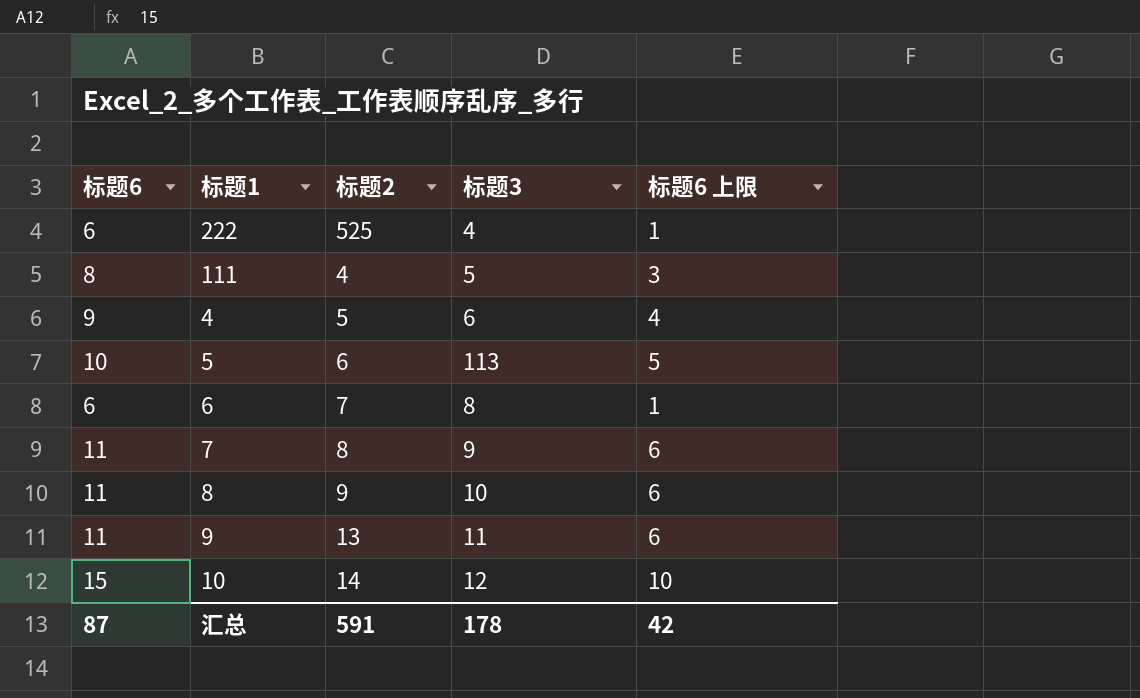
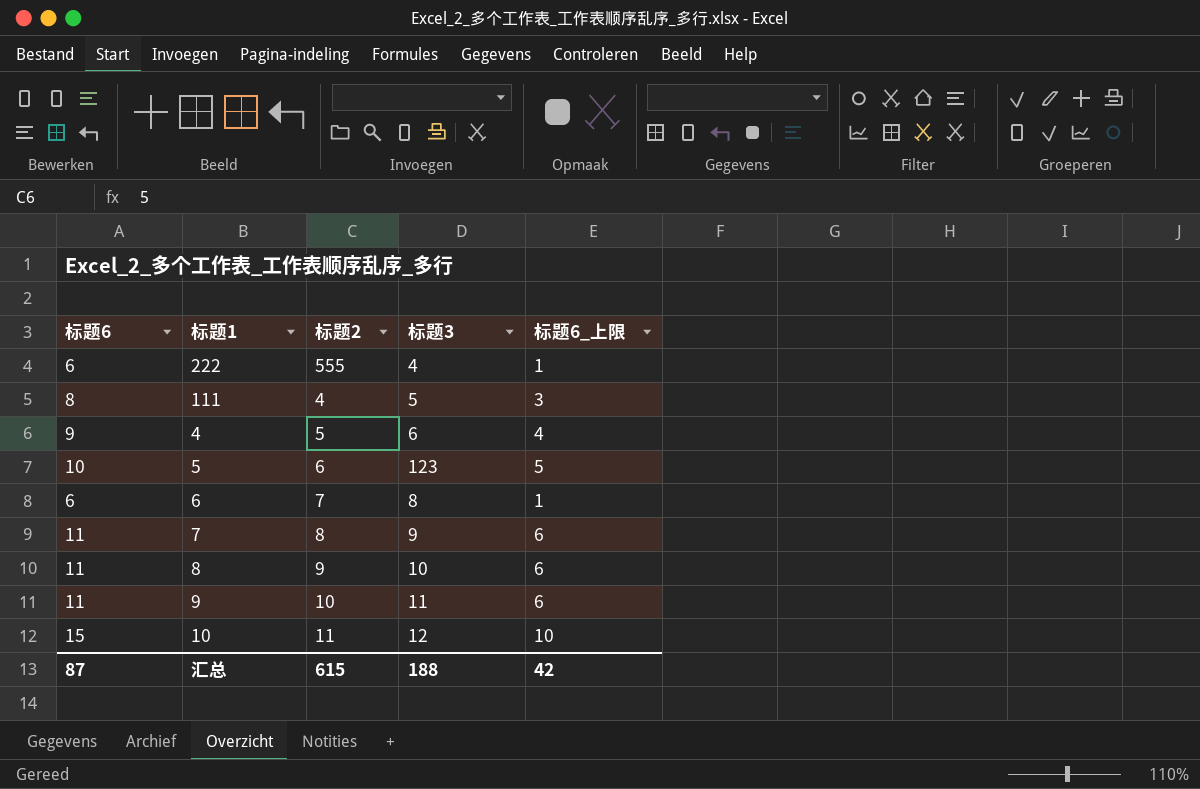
column name: 标题6 上限 -> 标题6_上限
222 | 标题2: 525 -> 555
5 | 标题3: 113 -> 123
9 | 标题2: 13 -> 10
10 | 标题2: 14 -> 11
汇总 | 标题2: 591 -> 615
汇总 | 标题3: 178 -> 188

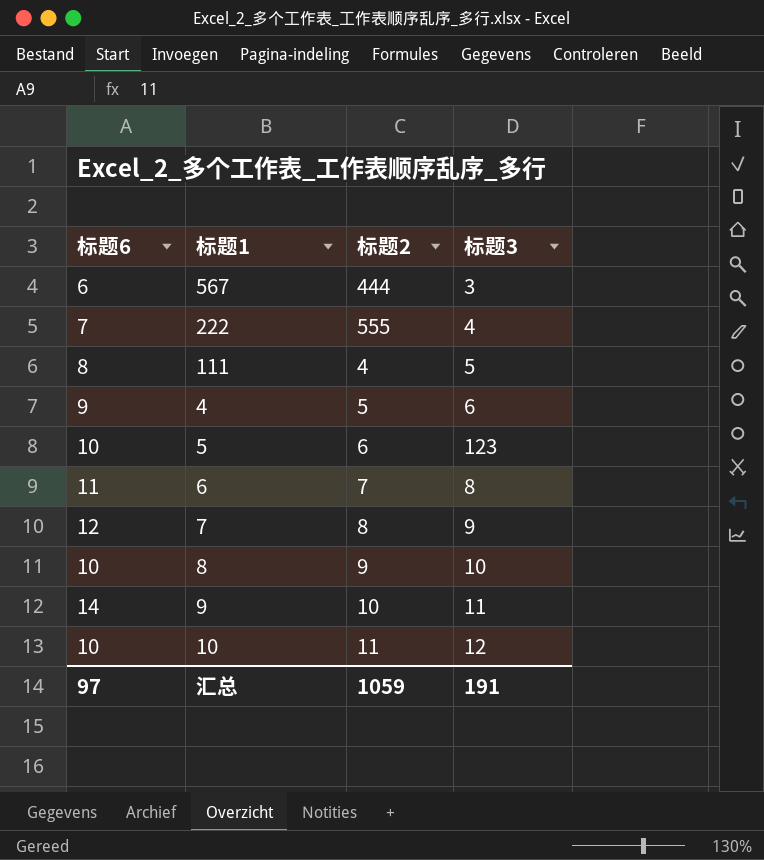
column 标题6_上限 | formula: [标题6] - 5 -> none
row 567: none -> 6 | 444 | 3
222 | 标题6: 6 -> 7
6 | 标题6: 6 -> 11
7 | 标题6: 11 -> 12
8 | 标题6: 11 -> 10
9 | 标题6: 11 -> 14
10 | 标题6: 15 -> 10
汇总 | 标题6: 87 -> 97
汇总 | 标题2: 615 -> 1059
汇总 | 标题3: 188 -> 191

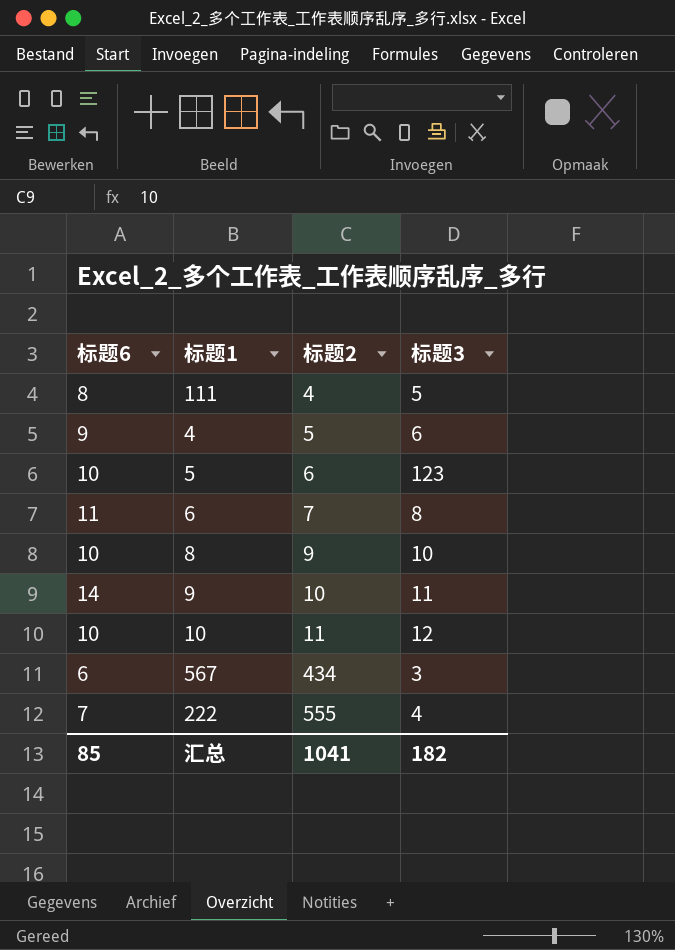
row order: none -> 标题2 ascending
row 7: 12 | 8 | 9 -> none
567 | 标题2: 444 -> 434
汇总 | 标题6: 97 -> 85
汇总 | 标题2: 1059 -> 1041
汇总 | 标题3: 191 -> 182

